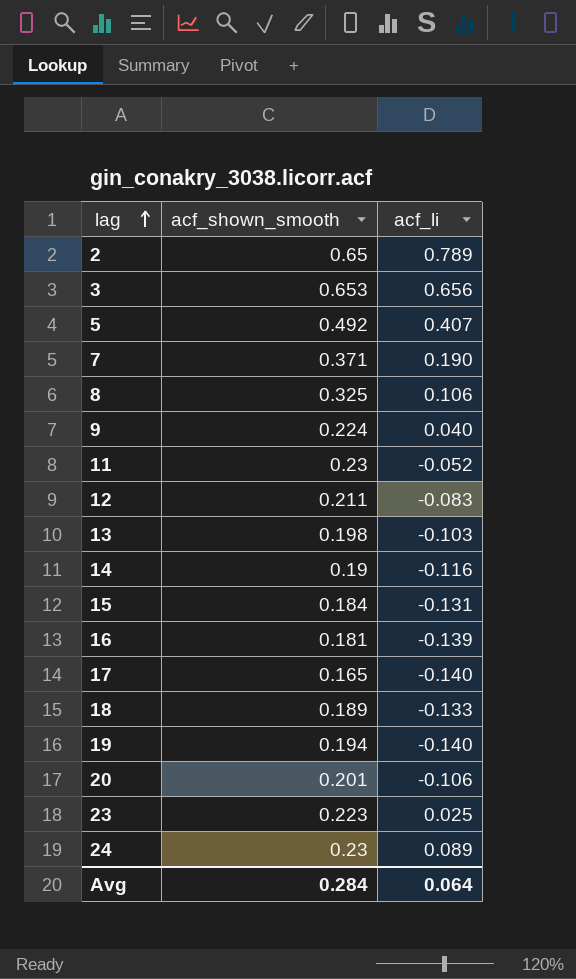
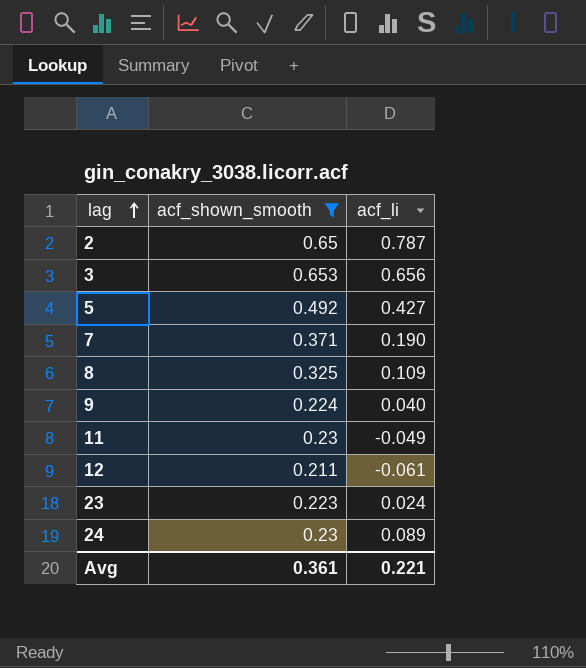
filter: none -> acf_shown_smooth >= 0.211
2 | acf_li: 0.789 -> 0.787
5 | acf_li: 0.407 -> 0.427
8 | acf_li: 0.106 -> 0.109
11 | acf_li: -0.052 -> -0.049
12 | acf_li: -0.083 -> -0.061
23 | acf_li: 0.025 -> 0.024
Avg | acf_shown_smooth: 0.284 -> 0.361
Avg | acf_li: 0.064 -> 0.221

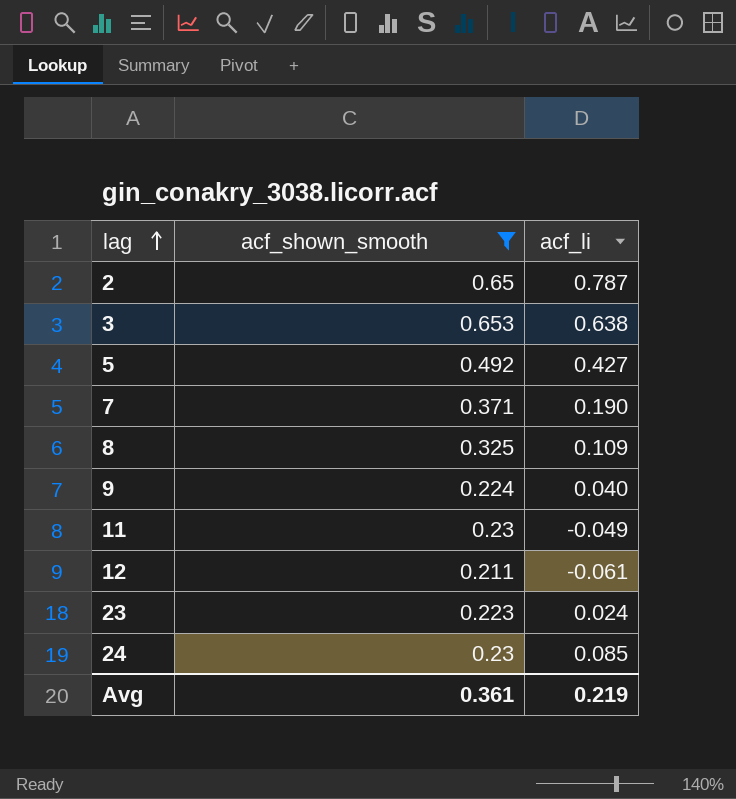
3 | acf_li: 0.656 -> 0.638
24 | acf_li: 0.089 -> 0.085
Avg | acf_li: 0.221 -> 0.219

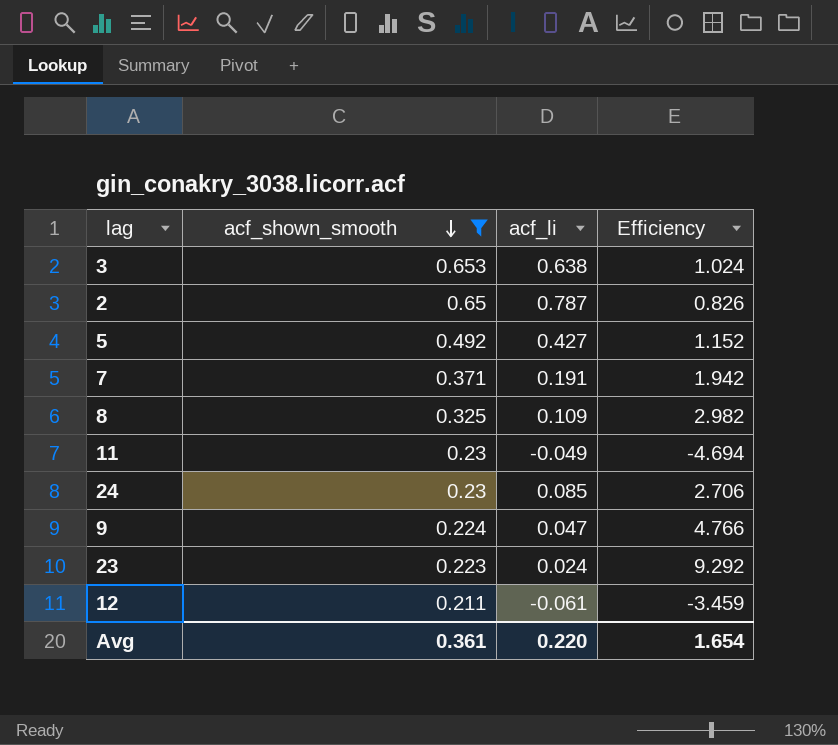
row order: lag ascending -> acf_shown_smooth descending
column Efficiency | formula: none -> [acf_shown_smooth] / [acf_li]
7 | acf_li: 0.190 -> 0.191
9 | acf_li: 0.040 -> 0.047
Avg | acf_li: 0.219 -> 0.220

